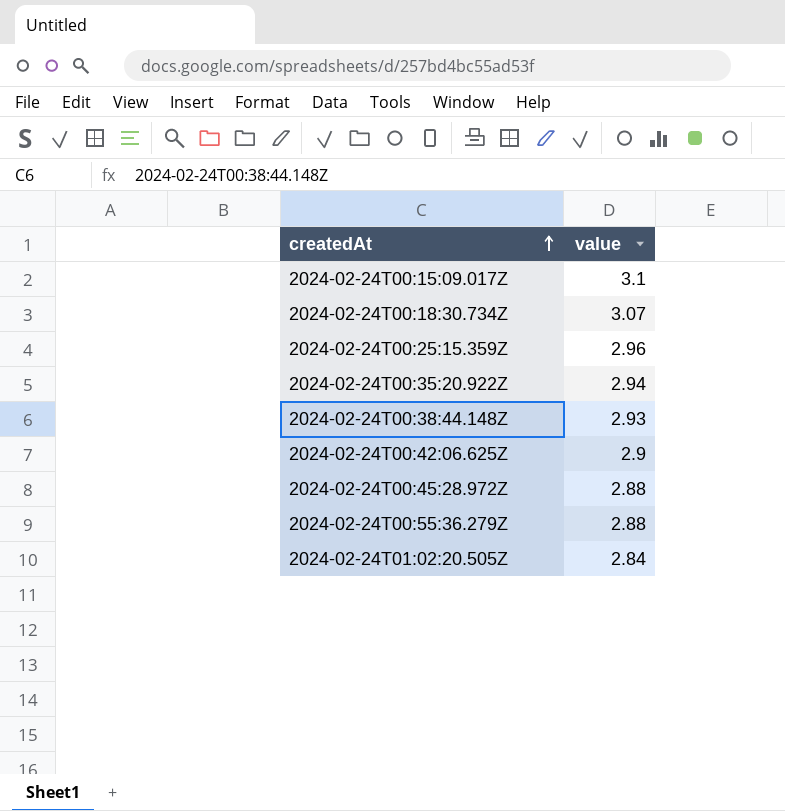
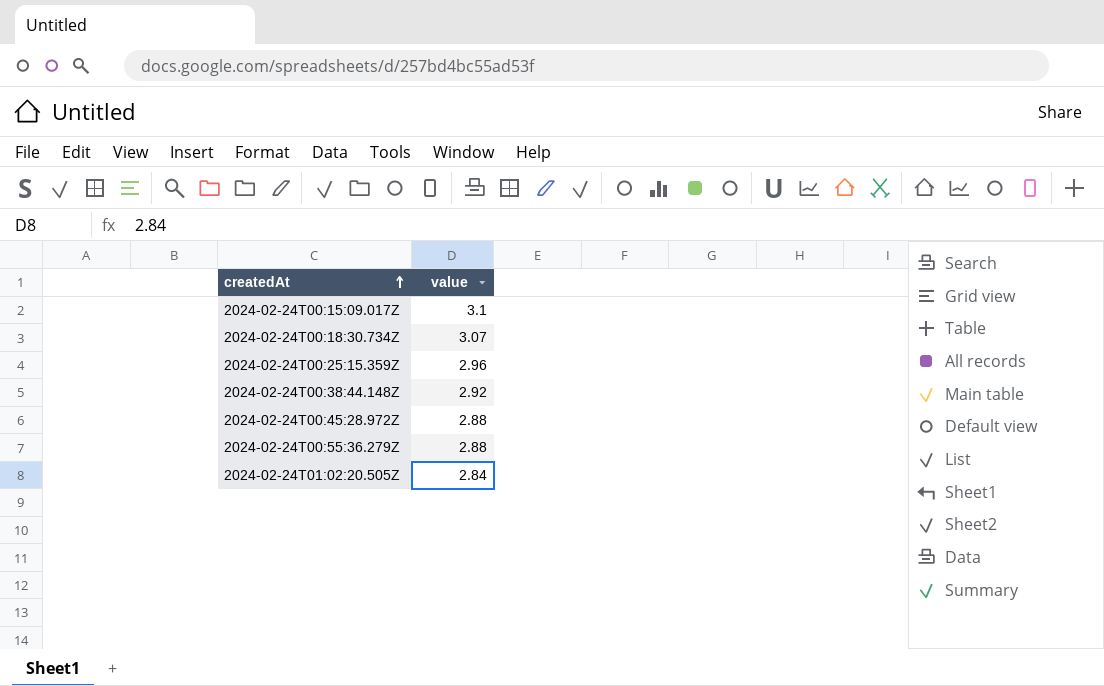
row 2024-02-24T00:35:20.922Z: 2.94 -> none
row 2024-02-24T00:42:06.625Z: 2.9 -> none
2024-02-24T00:38:44.148Z | value: 2.93 -> 2.92

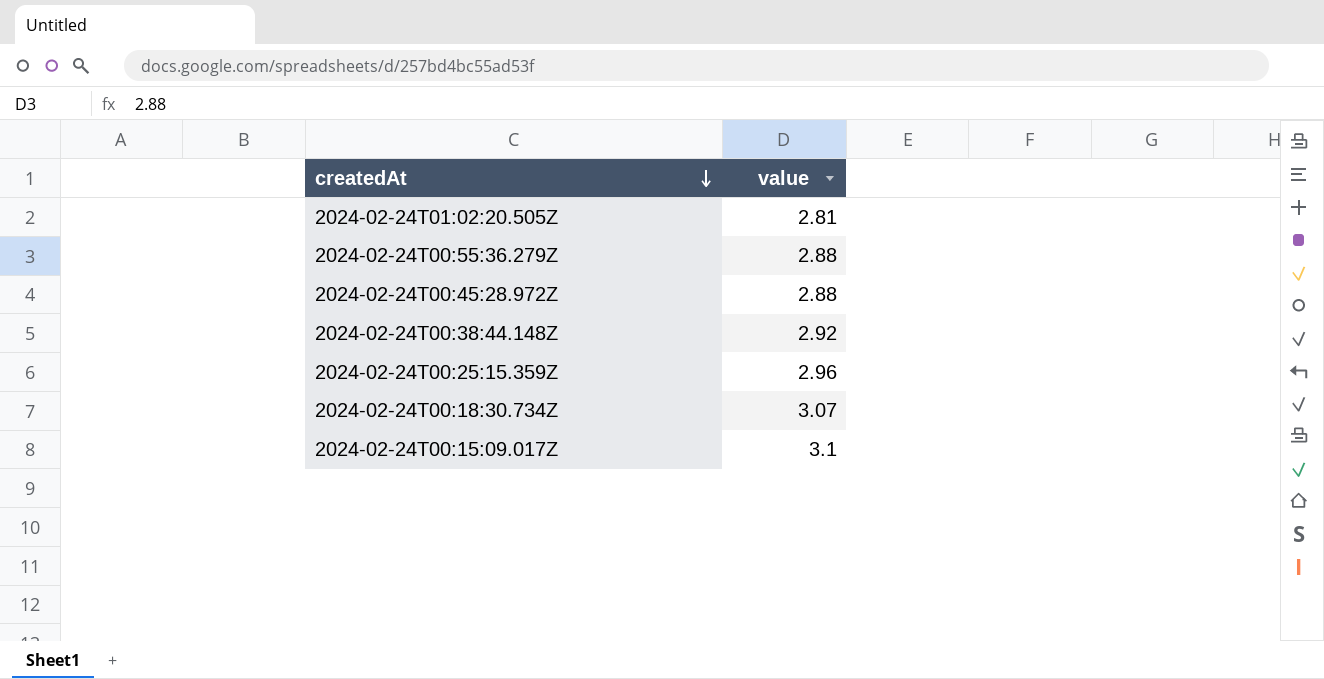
row order: createdAt ascending -> createdAt descending
2024-02-24T01:02:20.505Z | value: 2.84 -> 2.81

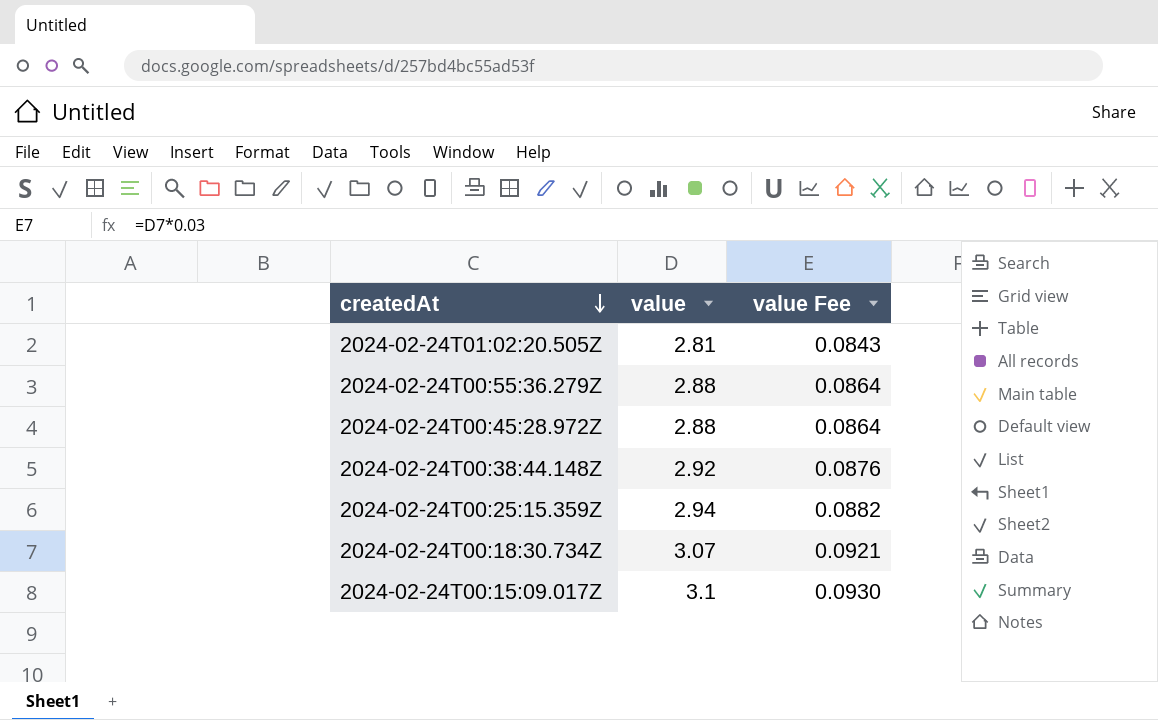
column value Fee | formula: none -> [value] * 0.03
2024-02-24T00:25:15.359Z | value: 2.96 -> 2.94

